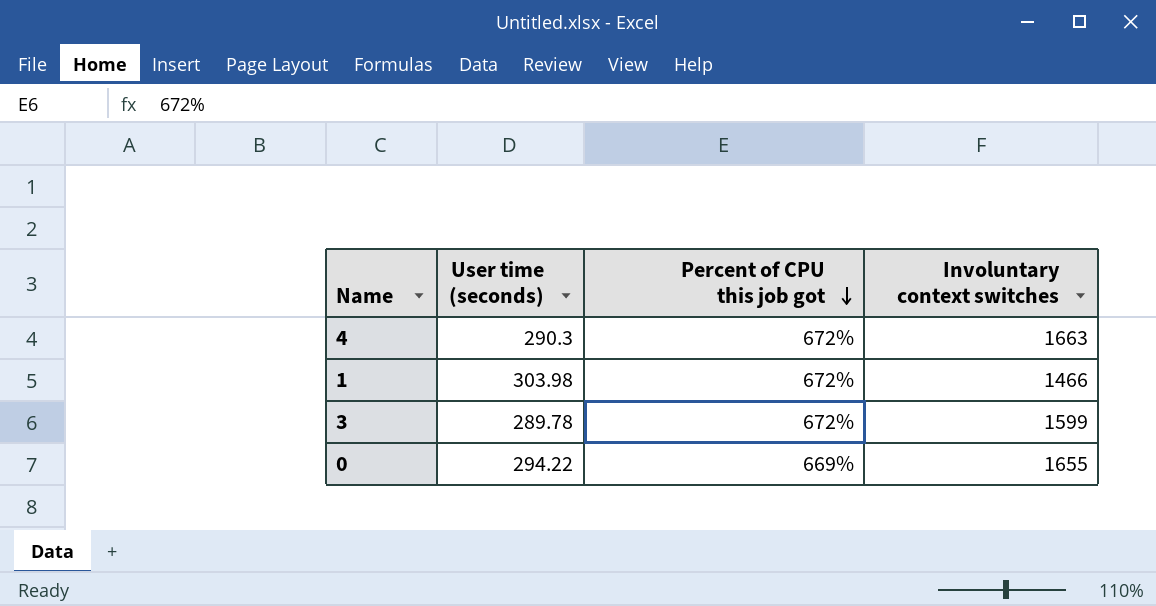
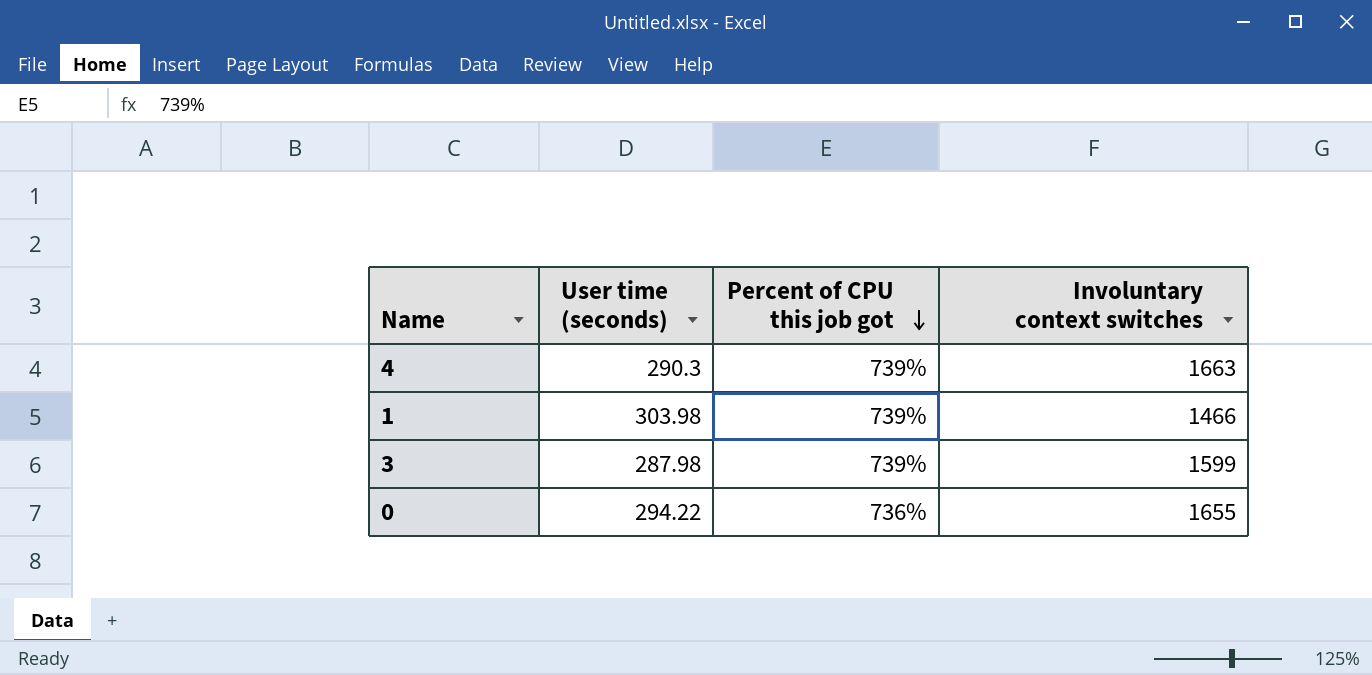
4 | Percent of CPU this job got: 672% -> 739%
1 | Percent of CPU this job got: 672% -> 739%
3 | User time (seconds): 289.78 -> 287.98
3 | Percent of CPU this job got: 672% -> 739%
0 | Percent of CPU this job got: 669% -> 736%

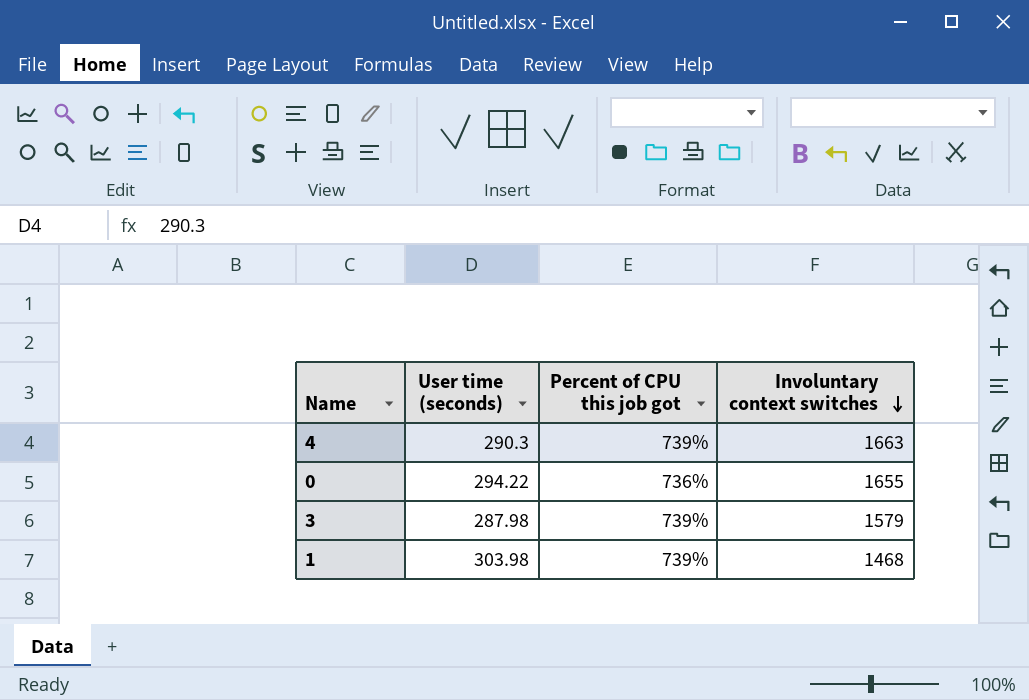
row order: Percent of CPU this job got descending -> Involuntary context switches descending
3 | Involuntary context switches: 1599 -> 1579
1 | Involuntary context switches: 1466 -> 1468

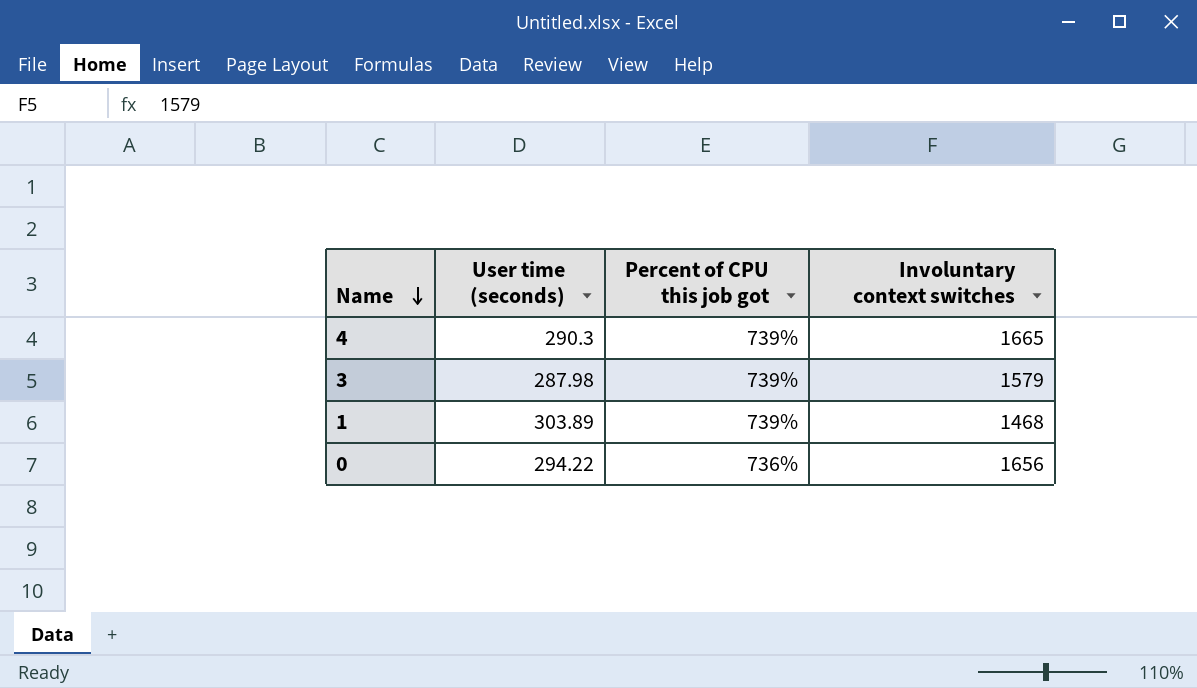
row order: Involuntary context switches descending -> Name descending
4 | Involuntary context switches: 1663 -> 1665
1 | User time (seconds): 303.98 -> 303.89
0 | Involuntary context switches: 1655 -> 1656

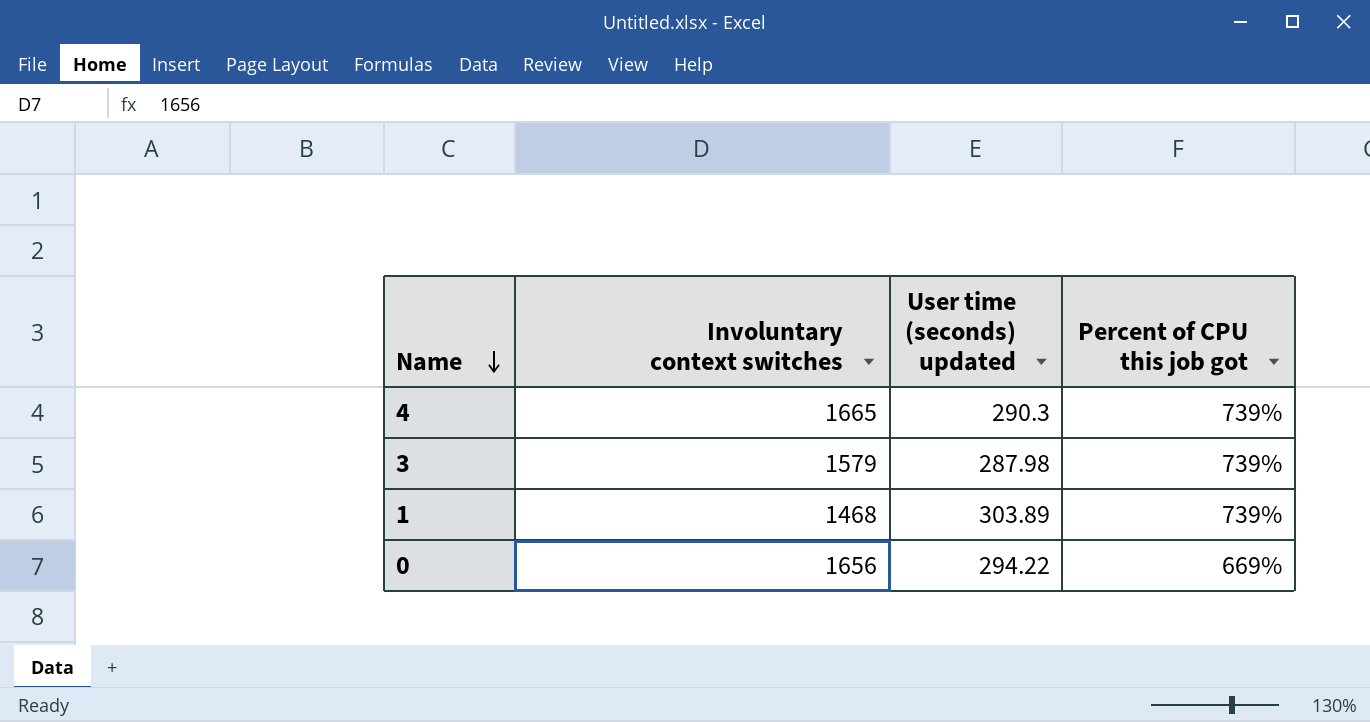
column Involuntary context switches | position: 4 -> 2
column name: User time (seconds) -> User time (seconds) updated
0 | Percent of CPU this job got: 736% -> 669%

